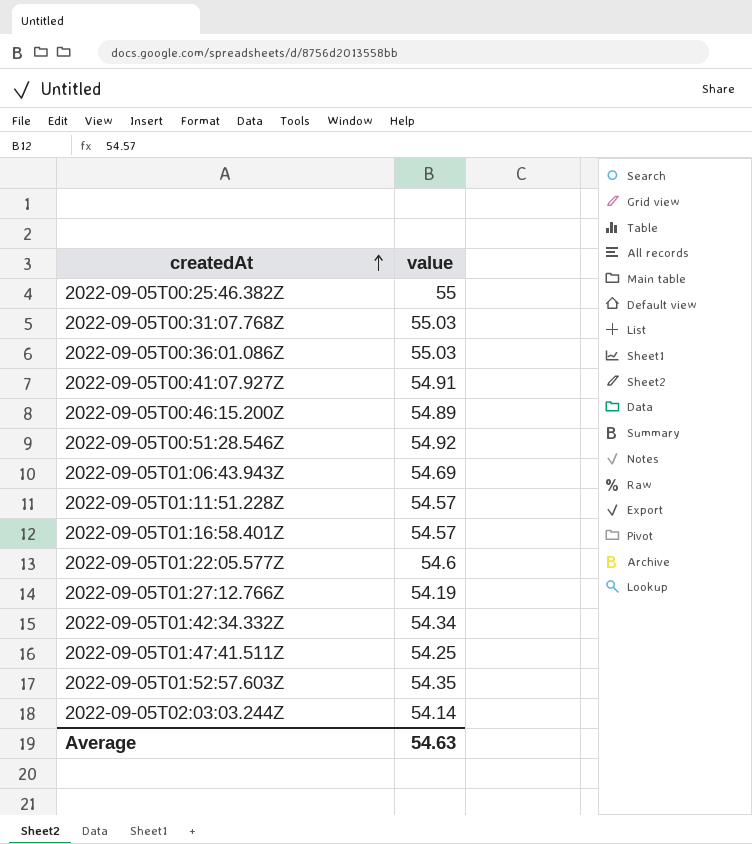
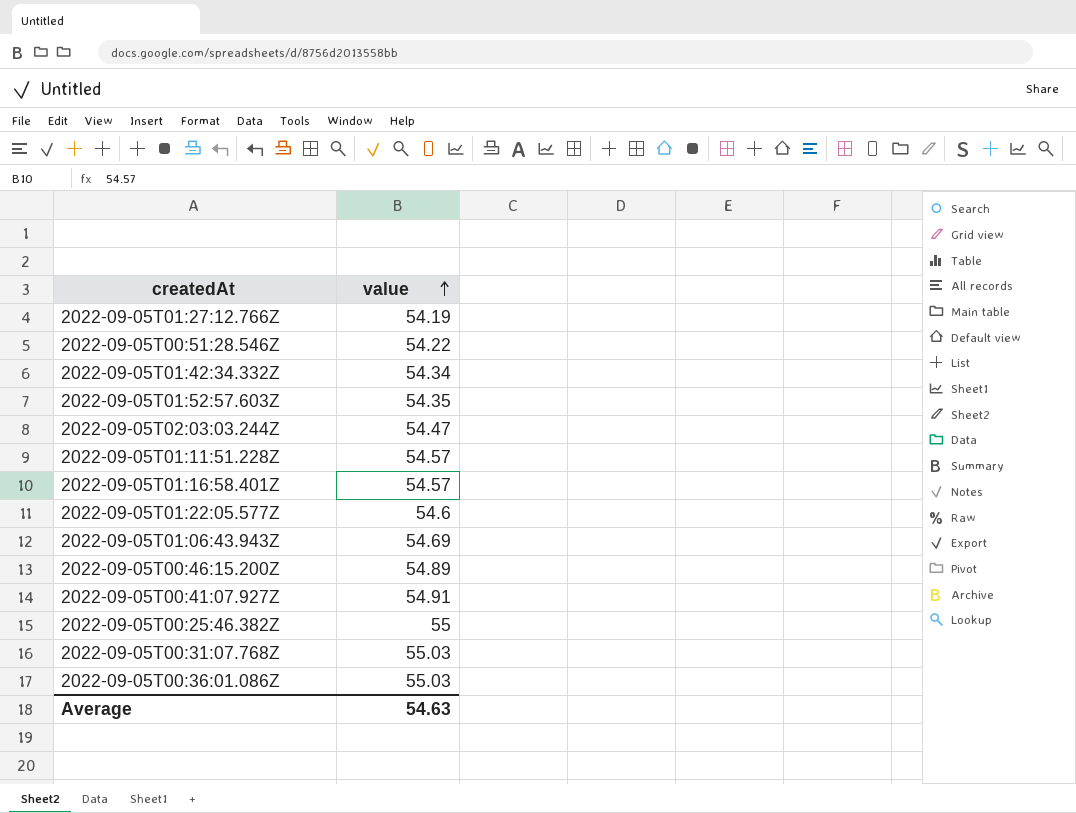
row order: createdAt ascending -> value ascending
row 2022-09-05T01:47:41.511Z: 54.25 -> none
2022-09-05T00:51:28.546Z | value: 54.92 -> 54.22
2022-09-05T02:03:03.244Z | value: 54.14 -> 54.47

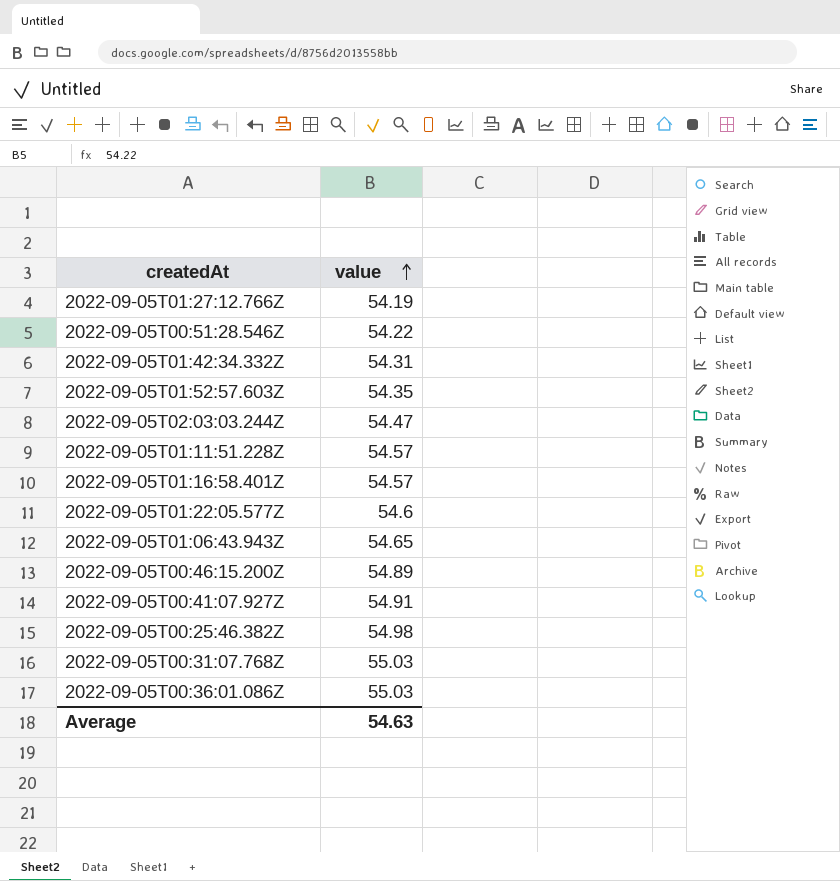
2022-09-05T01:42:34.332Z | value: 54.34 -> 54.31
2022-09-05T01:06:43.943Z | value: 54.69 -> 54.65
2022-09-05T00:25:46.382Z | value: 55 -> 54.98

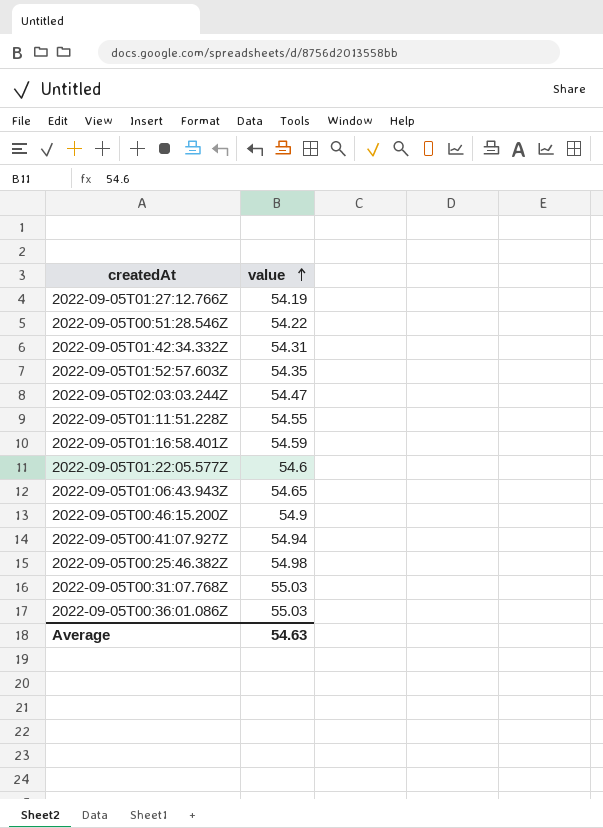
2022-09-05T01:11:51.228Z | value: 54.57 -> 54.55
2022-09-05T01:16:58.401Z | value: 54.57 -> 54.59
2022-09-05T00:46:15.200Z | value: 54.89 -> 54.9
2022-09-05T00:41:07.927Z | value: 54.91 -> 54.94

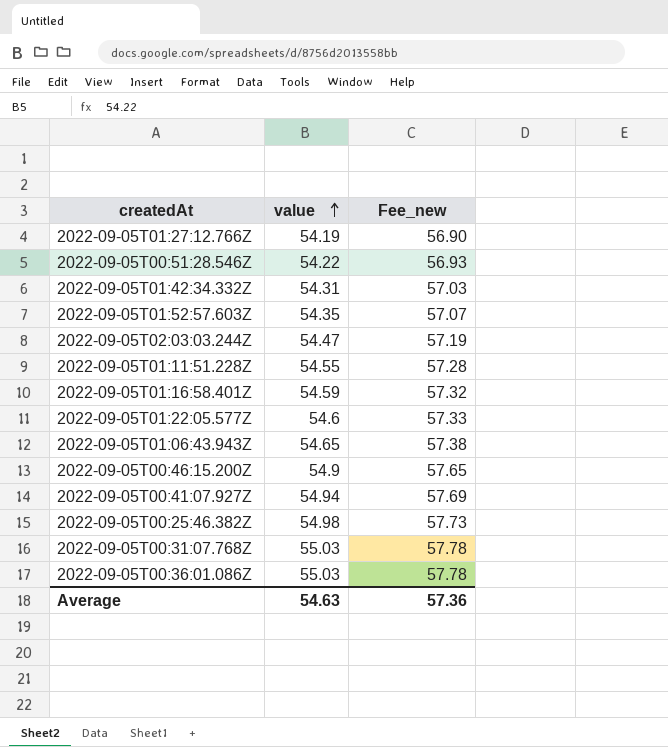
column Fee_new | formula: none -> [value] * 1.05

